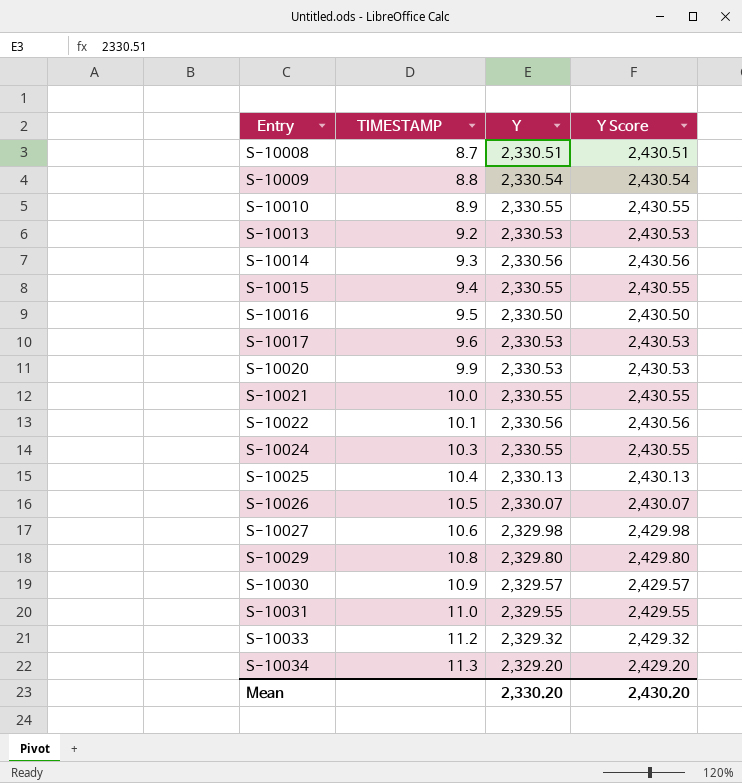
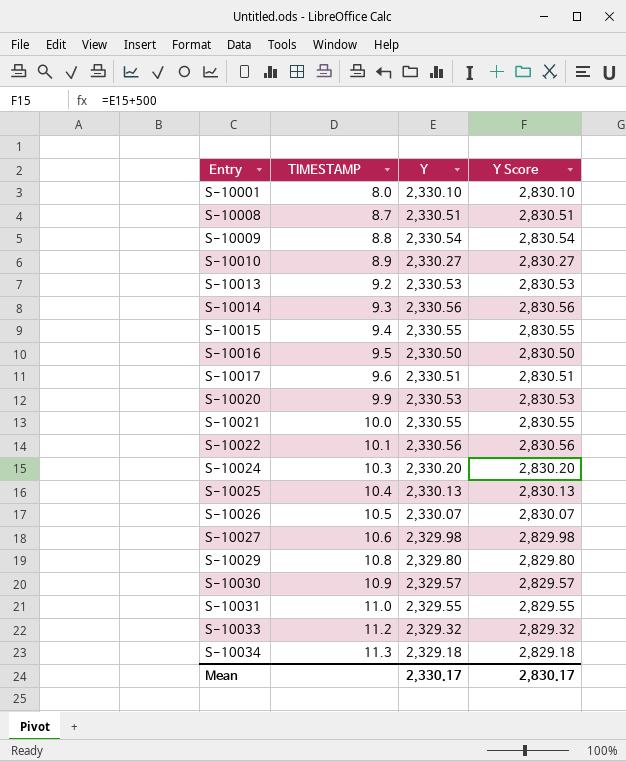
column Y Score | formula: [Y] + 100 -> [Y] + 500
row S-10001: none -> 8.0 | 2,330.10 | 2,830.10
S-10010 | Y: 2,330.55 -> 2,330.27
S-10017 | Y: 2,330.53 -> 2,330.51
S-10024 | Y: 2,330.55 -> 2,330.20
S-10034 | Y: 2,329.20 -> 2,329.18
Mean | Y: 2,330.20 -> 2,330.17
Mean | Y Score: 2,430.20 -> 2,830.17

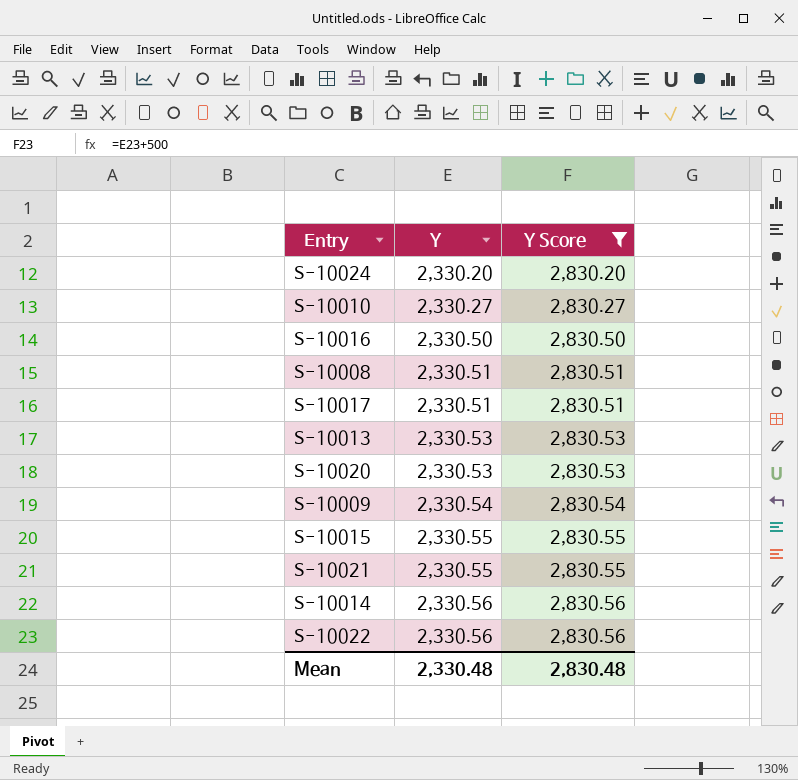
filter: none -> Y Score >= 2,830.20
row order: Entry ascending -> Y ascending
column TIMESTAMP | position: 2 -> none
Mean | Y: 2,330.17 -> 2,330.48
Mean | Y Score: 2,830.17 -> 2,830.48

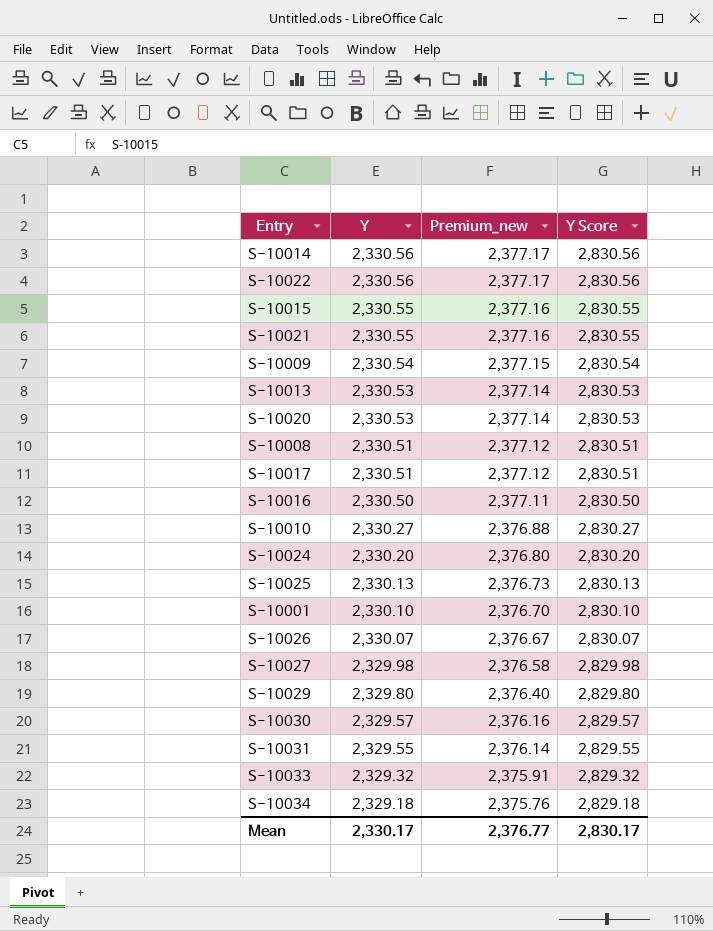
filter: Y Score >= 2,830.20 -> none
row order: Y ascending -> Y descending
column Premium_new | formula: none -> [Y] * 1.02
Mean | Y: 2,330.48 -> 2,330.17
Mean | Y Score: 2,830.48 -> 2,830.17

